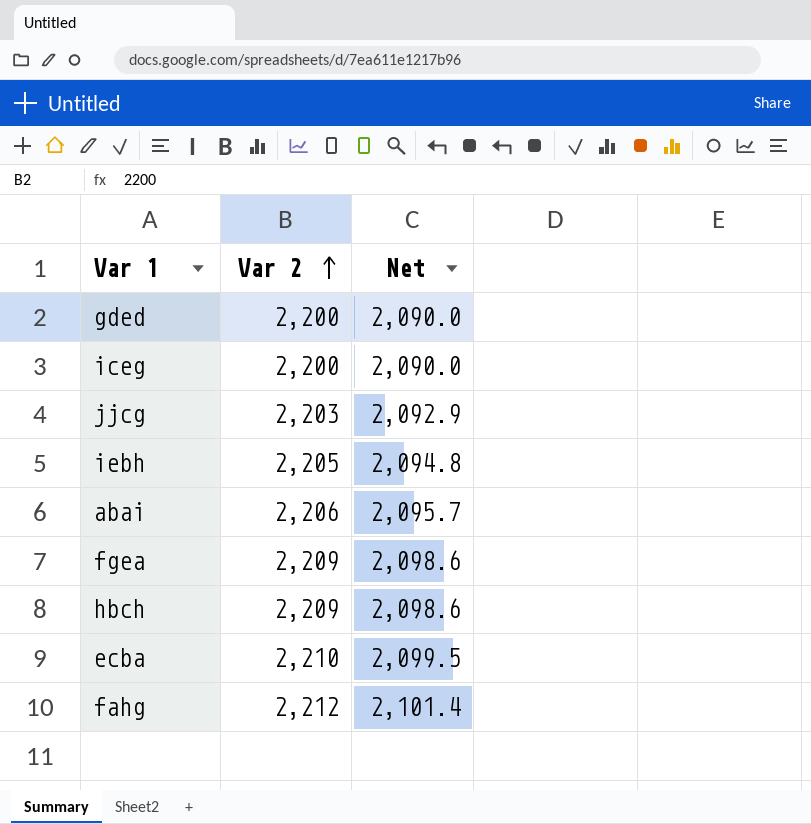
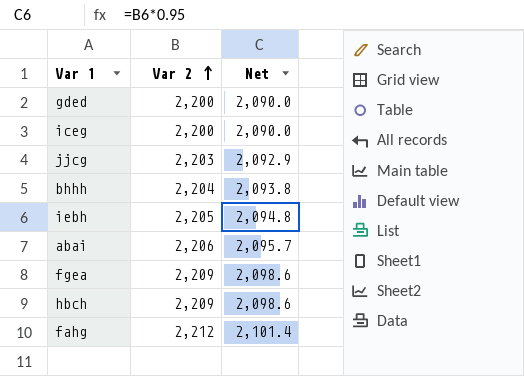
row ecba: 2,210 | 2,099.5 -> none
row bhhh: none -> 2,204 | 2,093.8

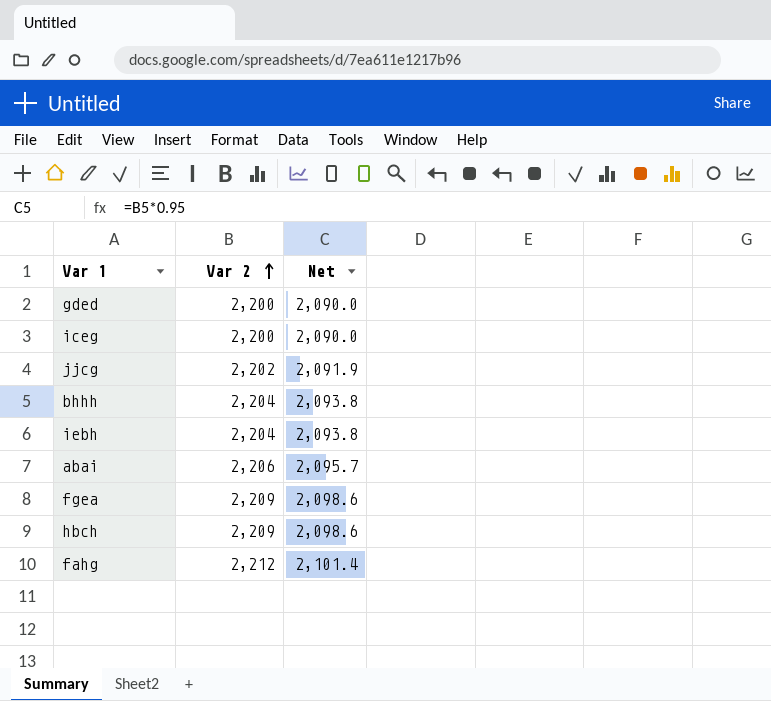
jjcg | Var 2: 2,203 -> 2,202
jjcg | Net: 2,092.9 -> 2,091.9
iebh | Var 2: 2,205 -> 2,204
iebh | Net: 2,094.8 -> 2,093.8

